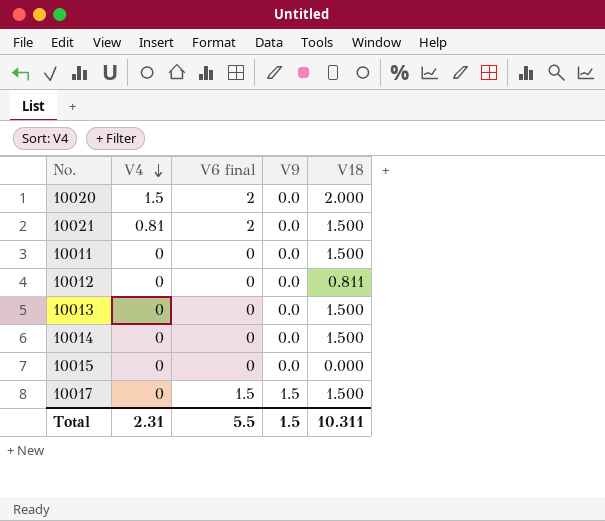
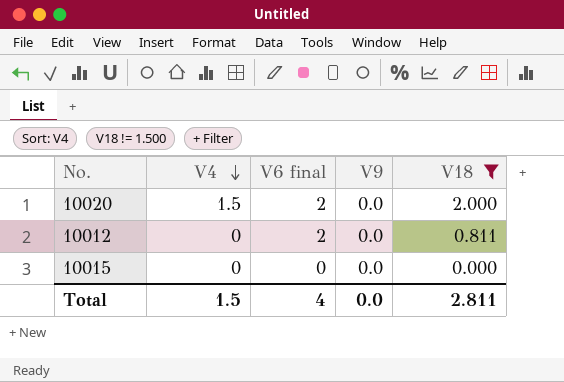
filter: none -> V18 != 1.500
10012 | V6 final: 0 -> 2
Total | V4: 2.31 -> 1.5
Total | V6 final: 5.5 -> 4
Total | V9: 1.5 -> 0.0
Total | V18: 10.311 -> 2.811

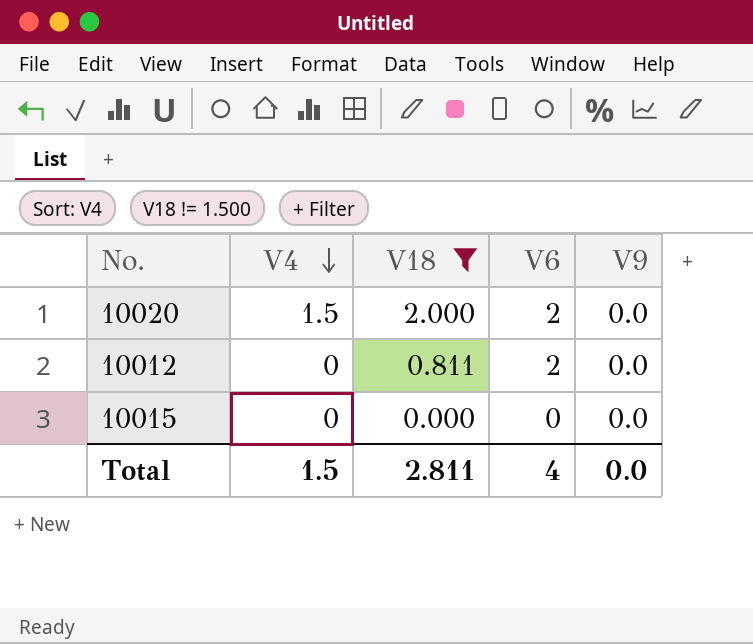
column V18 | position: 5 -> 3
column name: V6 final -> V6

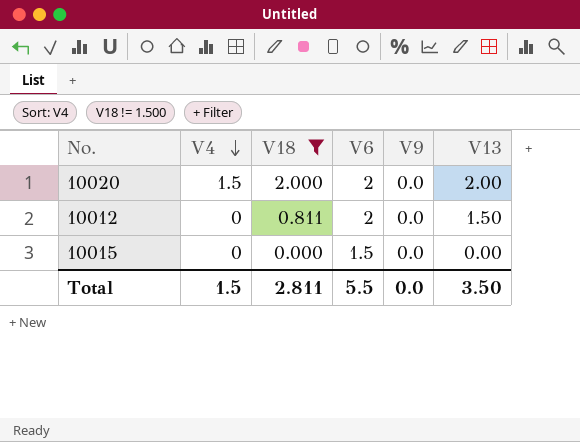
column V13 | position: none -> 6
10015 | V6: 0 -> 1.5
Total | V6: 4 -> 5.5

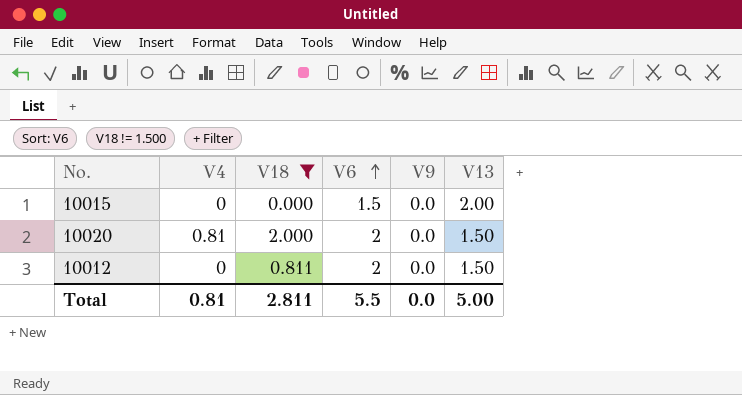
row order: V4 descending -> V6 ascending
10015 | V13: 0.00 -> 2.00
10020 | V4: 1.5 -> 0.81
10020 | V13: 2.00 -> 1.50
Total | V4: 1.5 -> 0.81
Total | V13: 3.50 -> 5.00

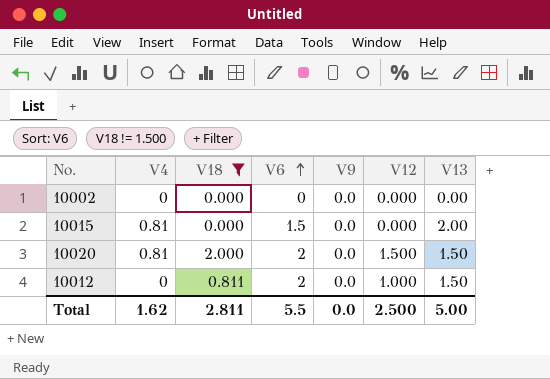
column V12 | position: none -> 6
row 10002: none -> 0 | 0.000 | 0 | 0.0 | 0.000 | 0.00
10015 | V4: 0 -> 0.81
Total | V4: 0.81 -> 1.62

